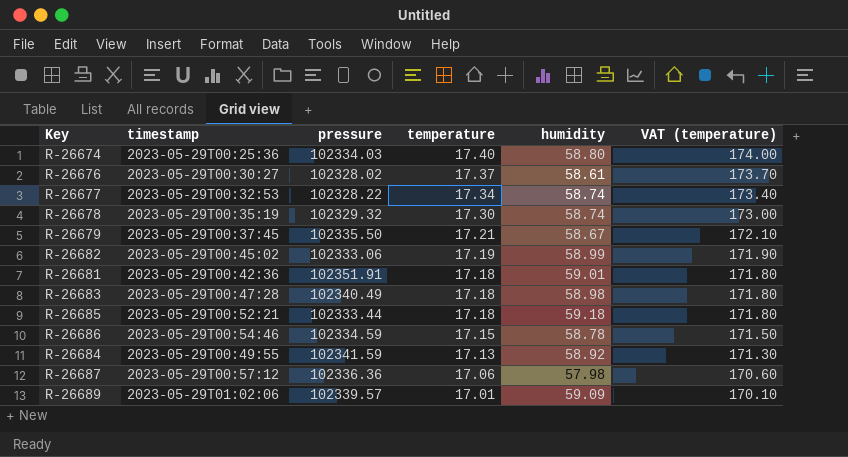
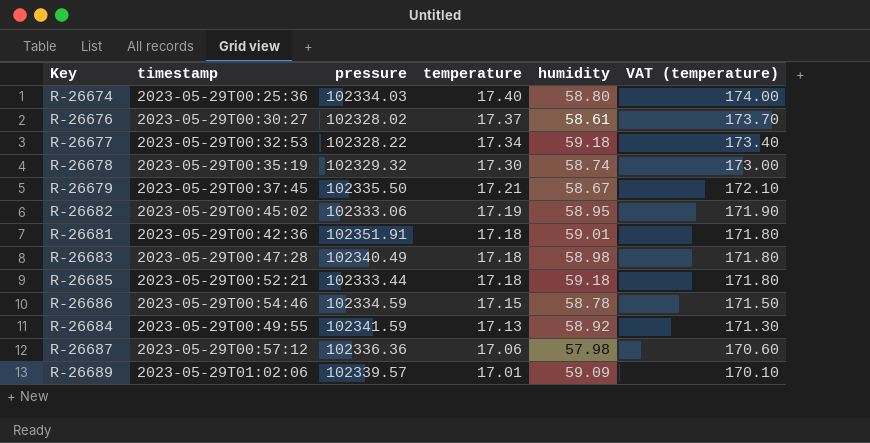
R-26677 | humidity: 58.74 -> 59.18
R-26682 | humidity: 58.99 -> 58.95

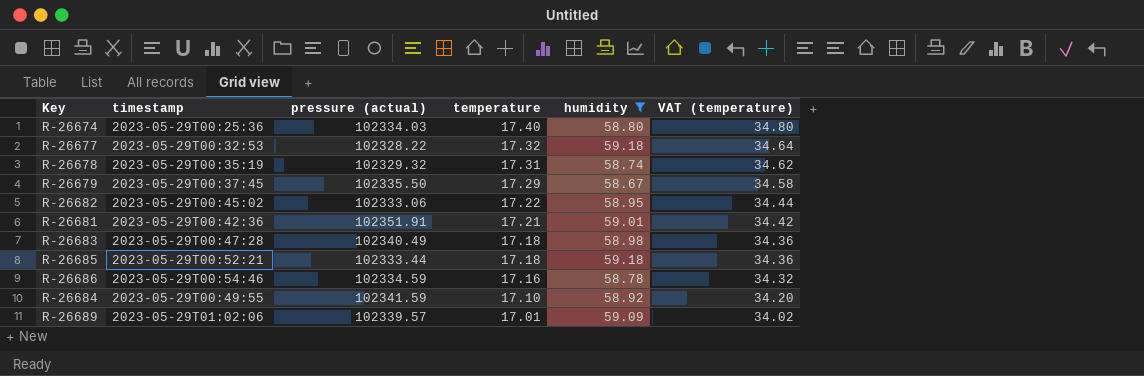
filter: none -> humidity >= 58.67
column name: pressure -> pressure (actual)
column VAT (temperature) | formula: [temperature] * 10 -> [temperature] * 2
R-26677 | temperature: 17.34 -> 17.32
R-26678 | temperature: 17.30 -> 17.31
R-26679 | temperature: 17.21 -> 17.29
R-26682 | temperature: 17.19 -> 17.22
R-26681 | temperature: 17.18 -> 17.21
R-26686 | temperature: 17.15 -> 17.16
R-26684 | temperature: 17.13 -> 17.10

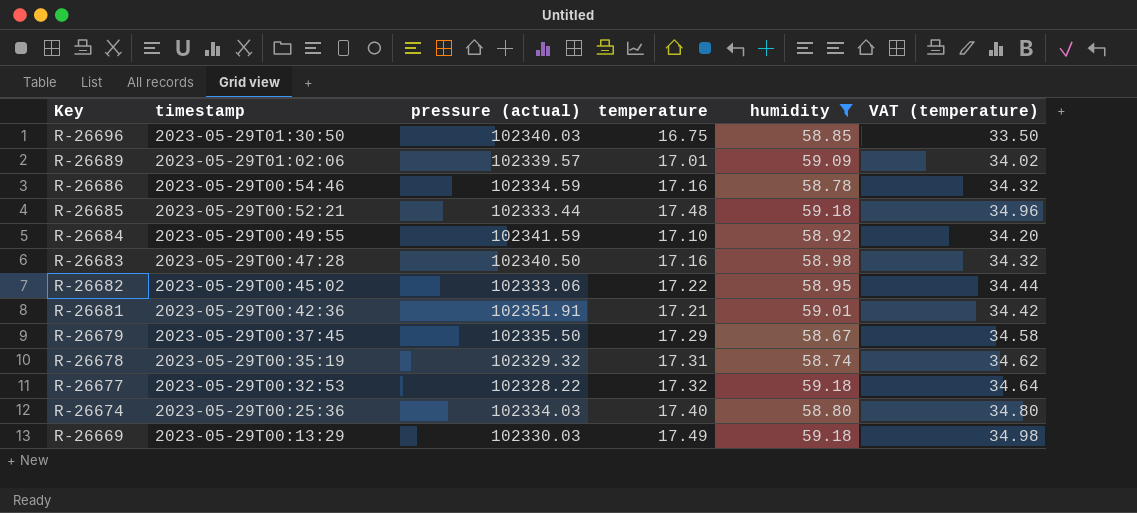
row order: temperature descending -> Key descending
row R-26696: none -> 2023-05-29T01:30:50 | 102340.03 | 16.75 | 58.85 | 33.50
R-26685 | temperature: 17.18 -> 17.48
R-26685 | VAT (temperature): 34.36 -> 34.96
R-26683 | pressure (actual): 102340.49 -> 102340.50
R-26683 | temperature: 17.18 -> 17.16
R-26683 | VAT (temperature): 34.36 -> 34.32
row R-26669: none -> 2023-05-29T00:13:29 | 102330.03 | 17.49 | 59.18 | 34.98

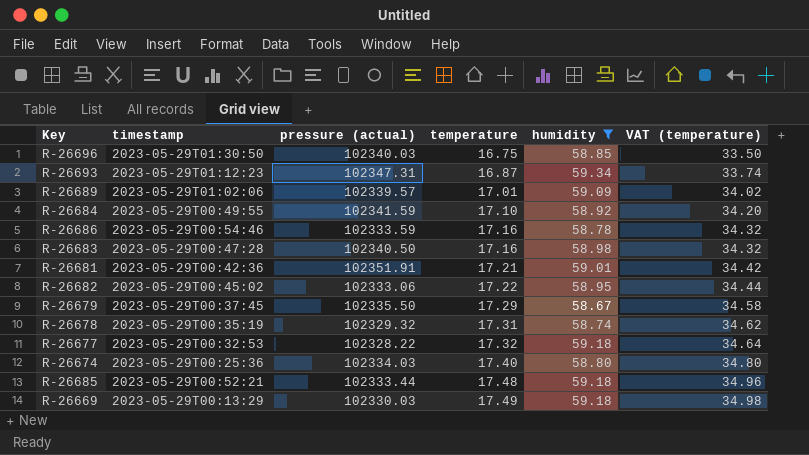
row order: Key descending -> temperature ascending
row R-26693: none -> 2023-05-29T01:12:23 | 102347.31 | 16.87 | 59.34 | 33.74
R-26686 | pressure (actual): 102334.59 -> 102333.59

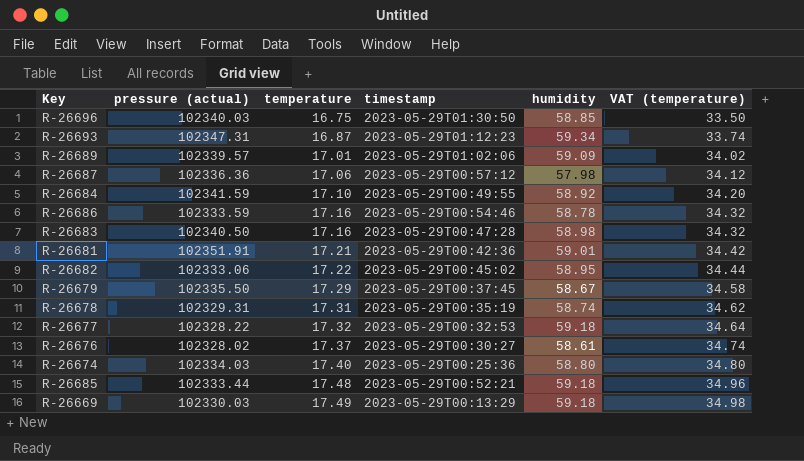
filter: humidity >= 58.67 -> none
column timestamp | position: 2 -> 4
R-26678 | pressure (actual): 102329.32 -> 102329.31

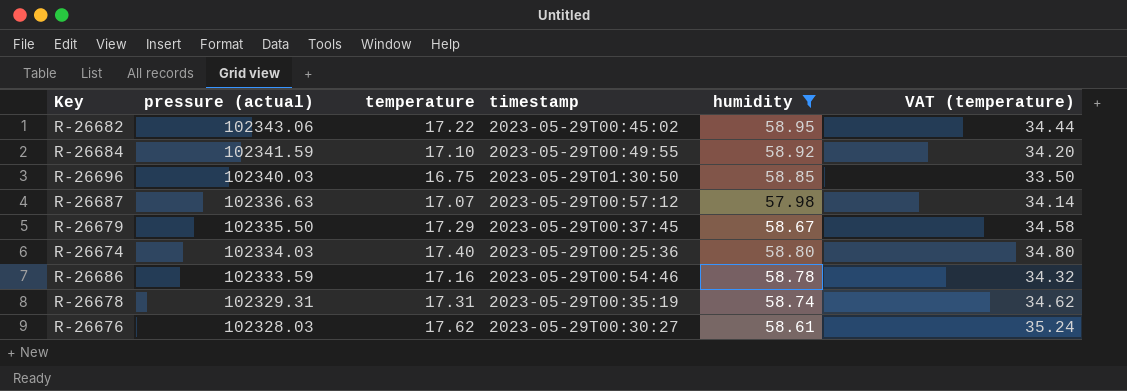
filter: none -> humidity <= 58.95
row order: temperature ascending -> pressure (actual) descending
R-26682 | pressure (actual): 102333.06 -> 102343.06
R-26687 | pressure (actual): 102336.36 -> 102336.63
R-26687 | temperature: 17.06 -> 17.07
R-26687 | VAT (temperature): 34.12 -> 34.14
R-26676 | pressure (actual): 102328.02 -> 102328.03
R-26676 | temperature: 17.37 -> 17.62
R-26676 | VAT (temperature): 34.74 -> 35.24

